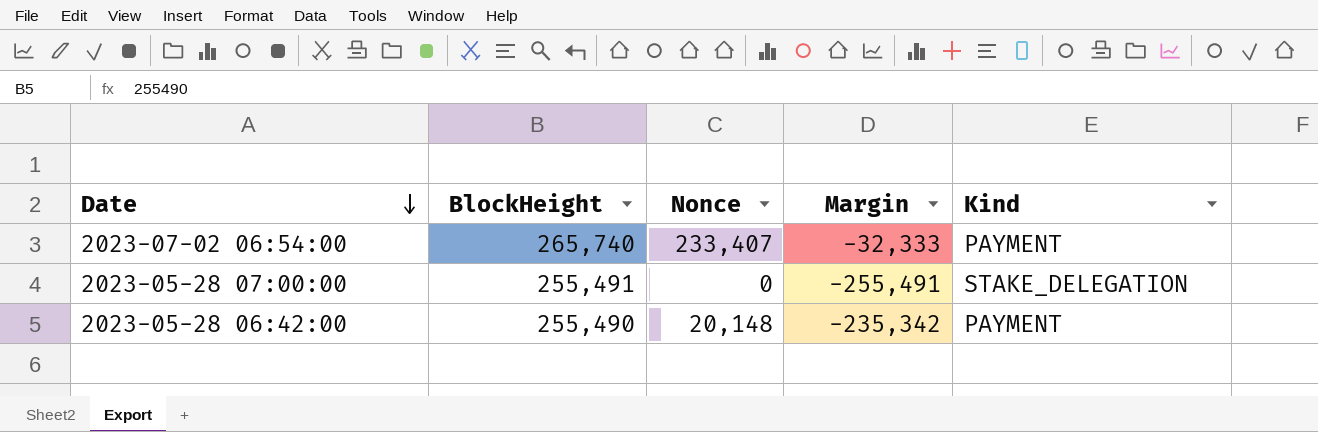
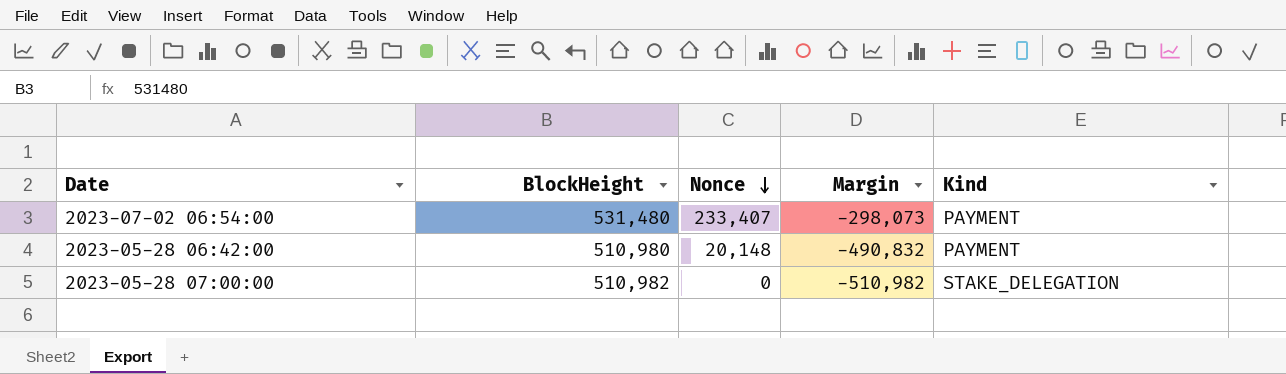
row order: Date descending -> Nonce descending
2023-07-02 06:54:00 | BlockHeight: 265,740 -> 531,480
2023-07-02 06:54:00 | Margin: -32,333 -> -298,073
2023-05-28 06:42:00 | BlockHeight: 255,490 -> 510,980
2023-05-28 06:42:00 | Margin: -235,342 -> -490,832
2023-05-28 07:00:00 | BlockHeight: 255,491 -> 510,982
2023-05-28 07:00:00 | Margin: -255,491 -> -510,982

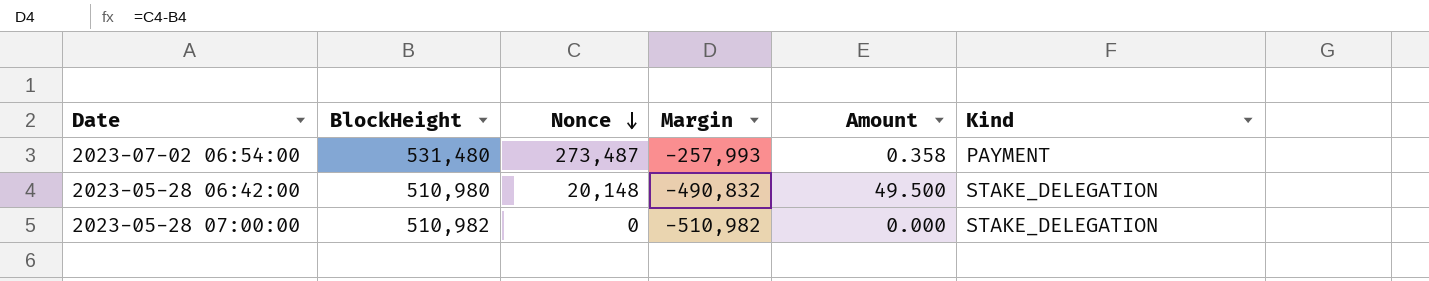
column Amount | position: none -> 5
2023-07-02 06:54:00 | Nonce: 233,407 -> 273,487
2023-07-02 06:54:00 | Margin: -298,073 -> -257,993
2023-05-28 06:42:00 | Kind: PAYMENT -> STAKE_DELEGATION

